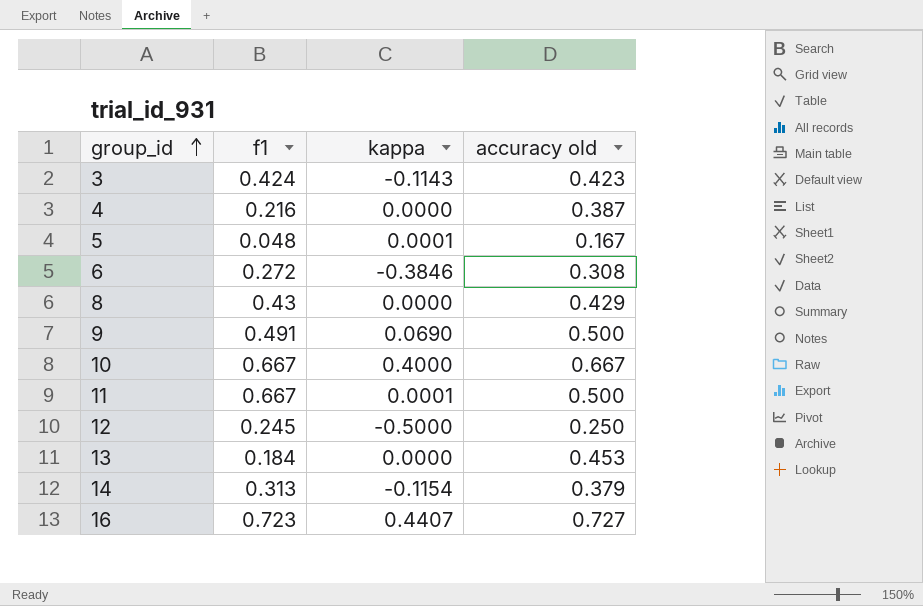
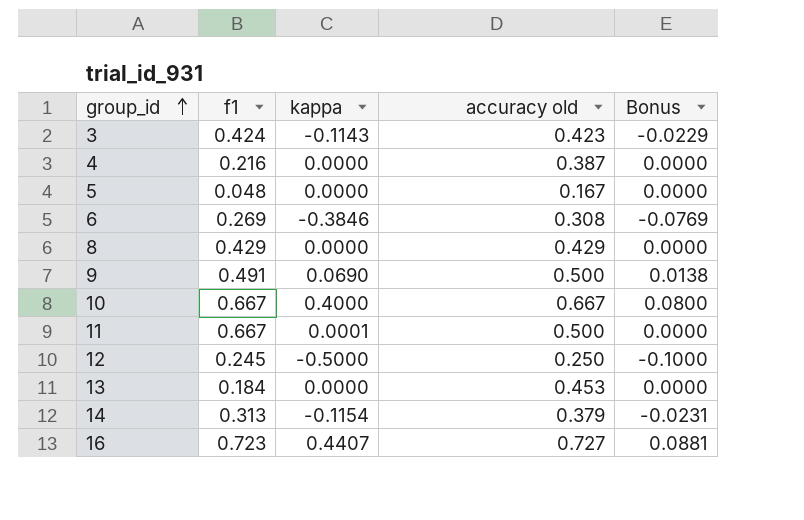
column Bonus | formula: none -> [kappa] * 0.2
5 | kappa: 0.0001 -> 0.0000
6 | f1: 0.272 -> 0.269
8 | f1: 0.43 -> 0.429

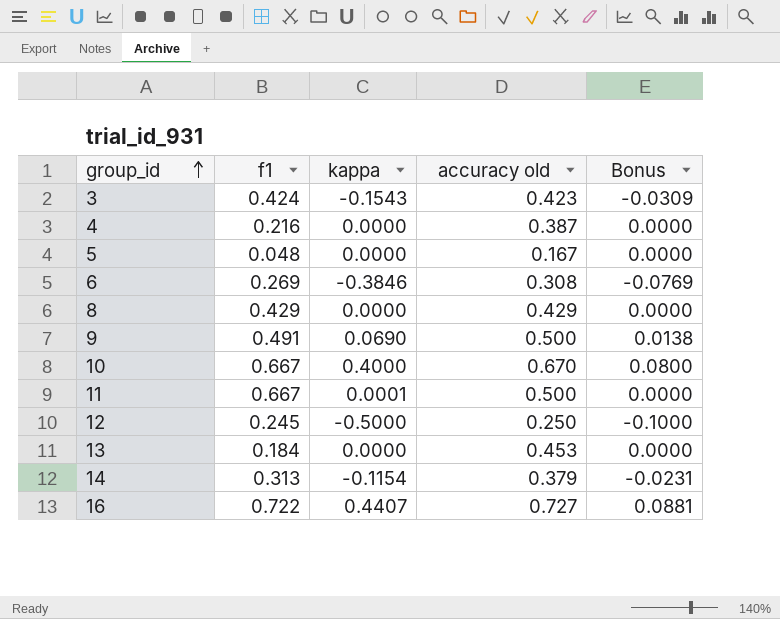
3 | kappa: -0.1143 -> -0.1543
3 | Bonus: -0.0229 -> -0.0309
10 | accuracy old: 0.667 -> 0.670
16 | f1: 0.723 -> 0.722

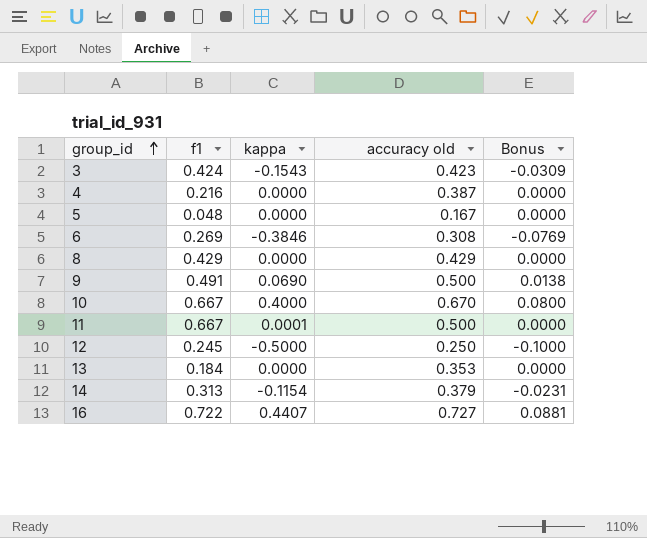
13 | accuracy old: 0.453 -> 0.353

